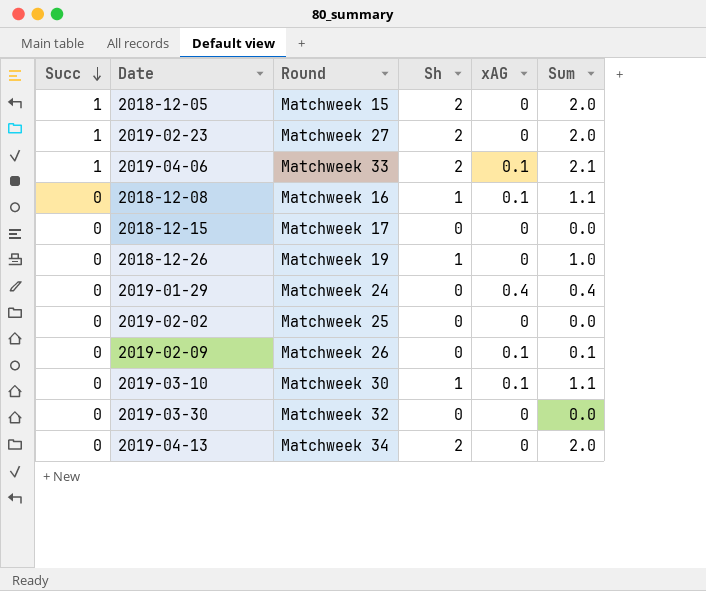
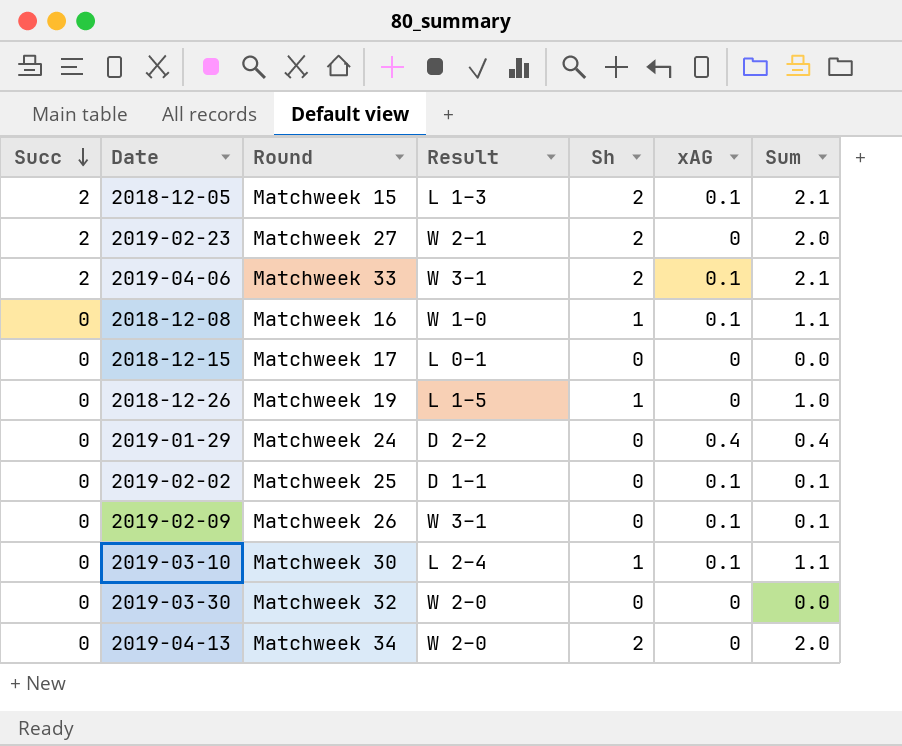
column Result | position: none -> 4
2018-12-05 | Succ: 1 -> 2
2018-12-05 | xAG: 0 -> 0.1
2018-12-05 | Sum: 2.0 -> 2.1
2019-02-23 | Succ: 1 -> 2
2019-04-06 | Succ: 1 -> 2
2019-02-02 | xAG: 0 -> 0.1
2019-02-02 | Sum: 0.0 -> 0.1

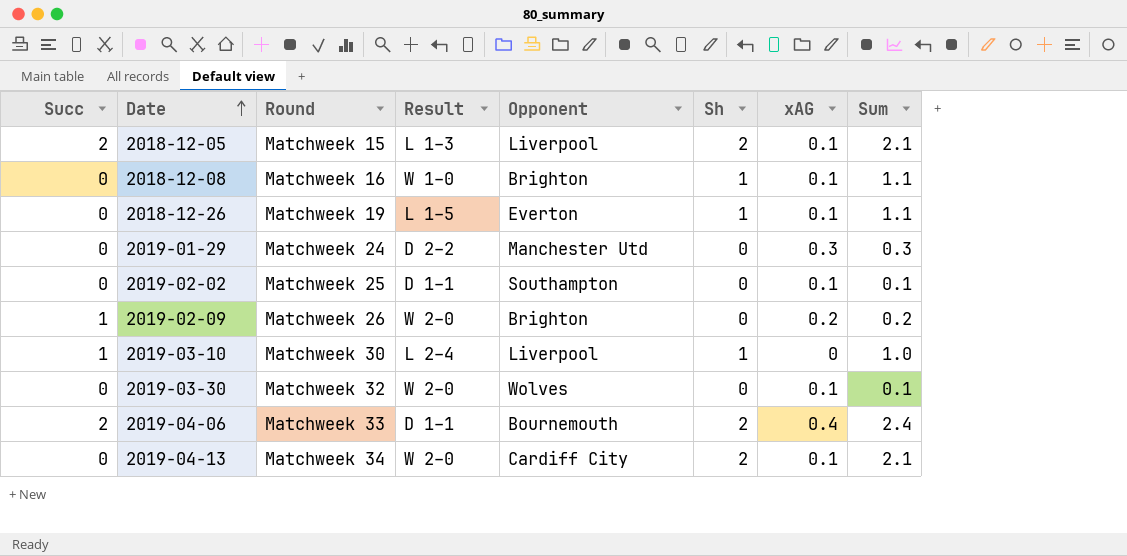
row order: Succ descending -> Date ascending
column Opponent | position: none -> 5
row 2019-02-23: 2 | Matchweek 27 | W 2–1 | 2 | 0 | 2.0 -> none
row 2018-12-15: 0 | Matchweek 17 | L 0–1 | 0 | 0 | 0.0 -> none
2018-12-26 | xAG: 0 -> 0.1
2018-12-26 | Sum: 1.0 -> 1.1
2019-01-29 | xAG: 0.4 -> 0.3
2019-01-29 | Sum: 0.4 -> 0.3
2019-02-09 | Succ: 0 -> 1
2019-02-09 | Result: W 3–1 -> W 2–0
2019-02-09 | xAG: 0.1 -> 0.2
2019-02-09 | Sum: 0.1 -> 0.2
2019-03-10 | Succ: 0 -> 1
2019-03-10 | xAG: 0.1 -> 0
2019-03-10 | Sum: 1.1 -> 1.0
2019-03-30 | xAG: 0 -> 0.1
2019-03-30 | Sum: 0.0 -> 0.1
2019-04-06 | Result: W 3–1 -> D 1–1
2019-04-06 | xAG: 0.1 -> 0.4
2019-04-06 | Sum: 2.1 -> 2.4
2019-04-13 | xAG: 0 -> 0.1
2019-04-13 | Sum: 2.0 -> 2.1

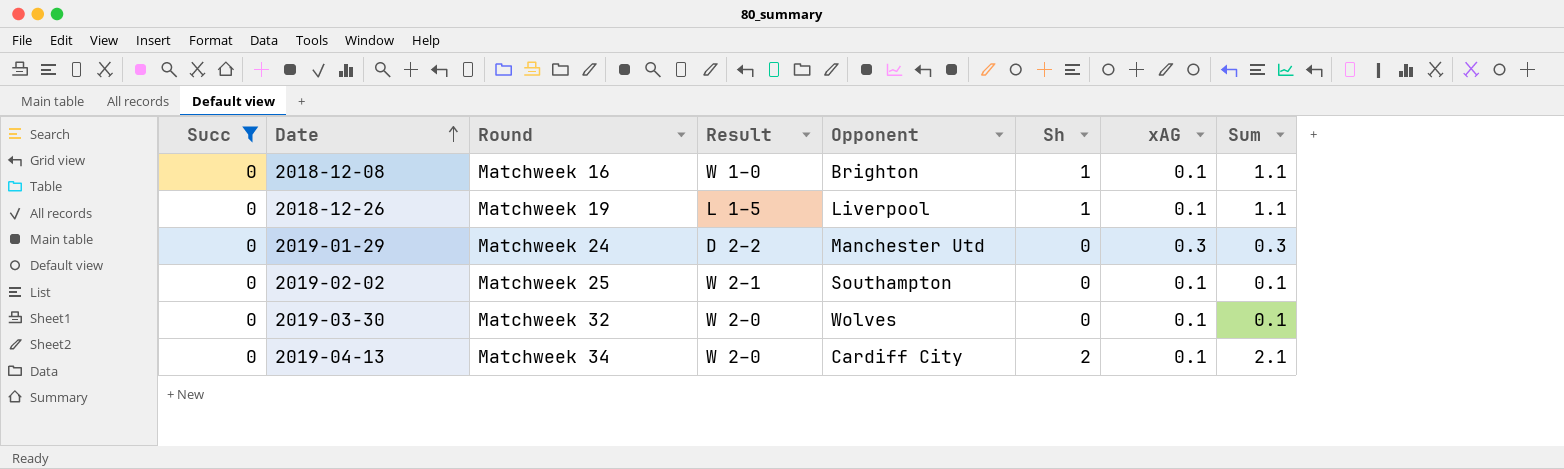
filter: none -> Succ = 0
2018-12-26 | Opponent: Everton -> Liverpool
2019-02-02 | Result: D 1–1 -> W 2–1

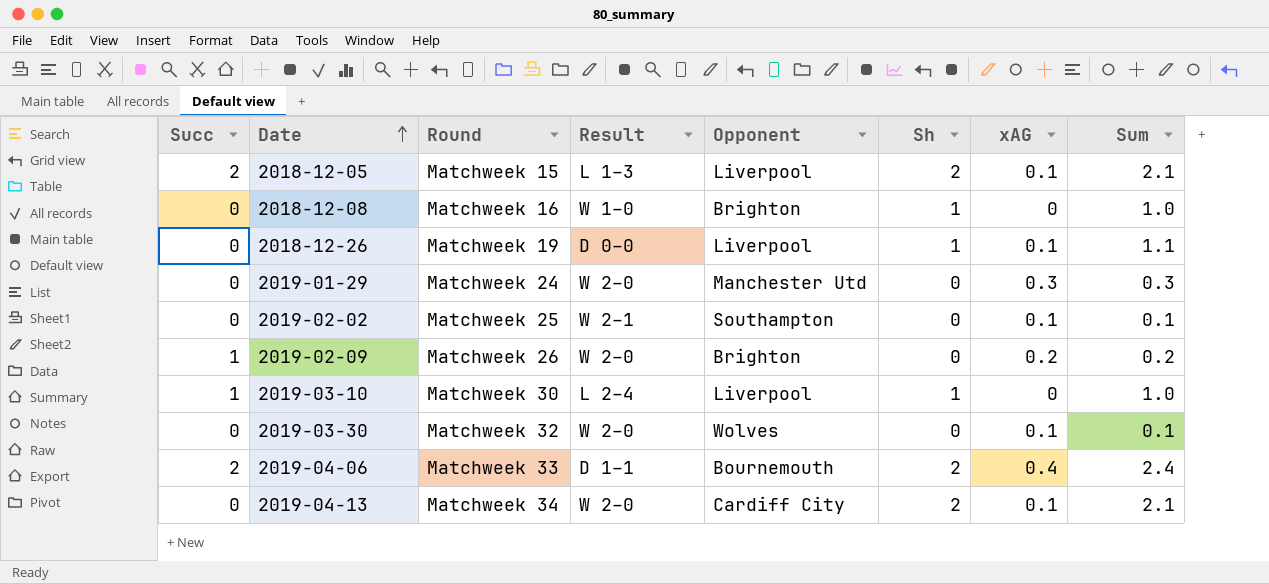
filter: Succ = 0 -> none
2018-12-08 | xAG: 0.1 -> 0
2018-12-08 | Sum: 1.1 -> 1.0
2018-12-26 | Result: L 1–5 -> D 0–0
2019-01-29 | Result: D 2–2 -> W 2–0

